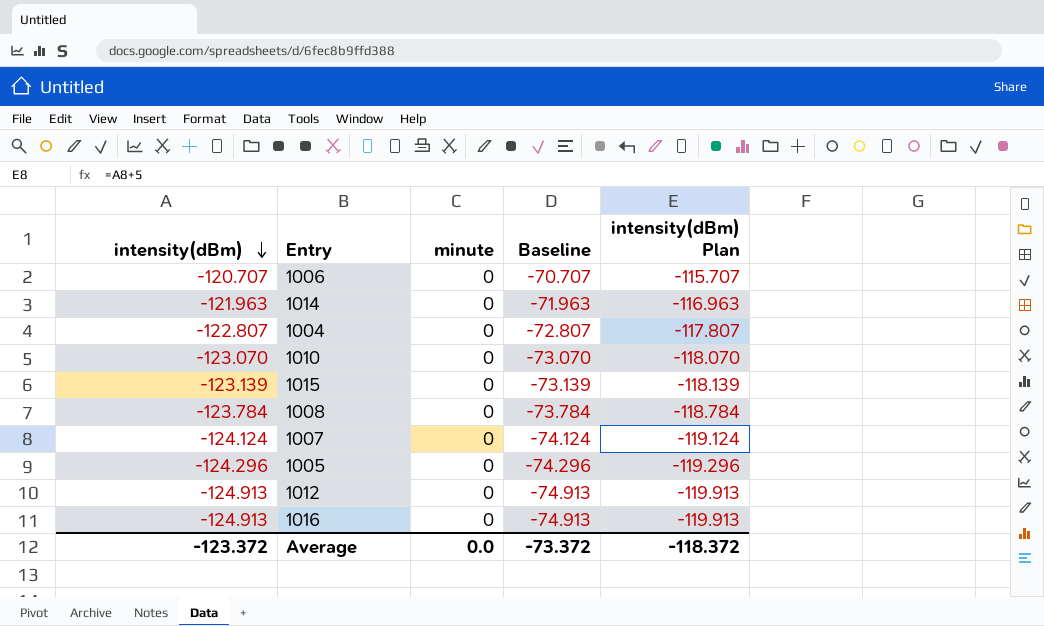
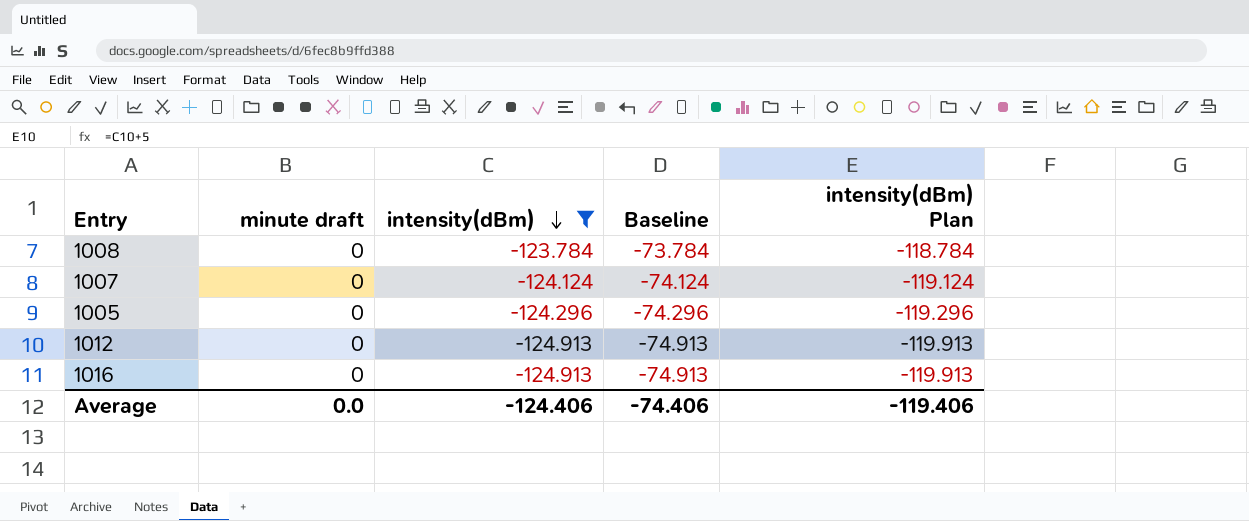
filter: none -> intensity(dBm) <= -123.784
column name: minute -> minute draft
column intensity(dBm) | position: 1 -> 3
Average | intensity(dBm): -123.372 -> -124.406
Average | Baseline: -73.372 -> -74.406
Average | intensity(dBm) Plan: -118.372 -> -119.406

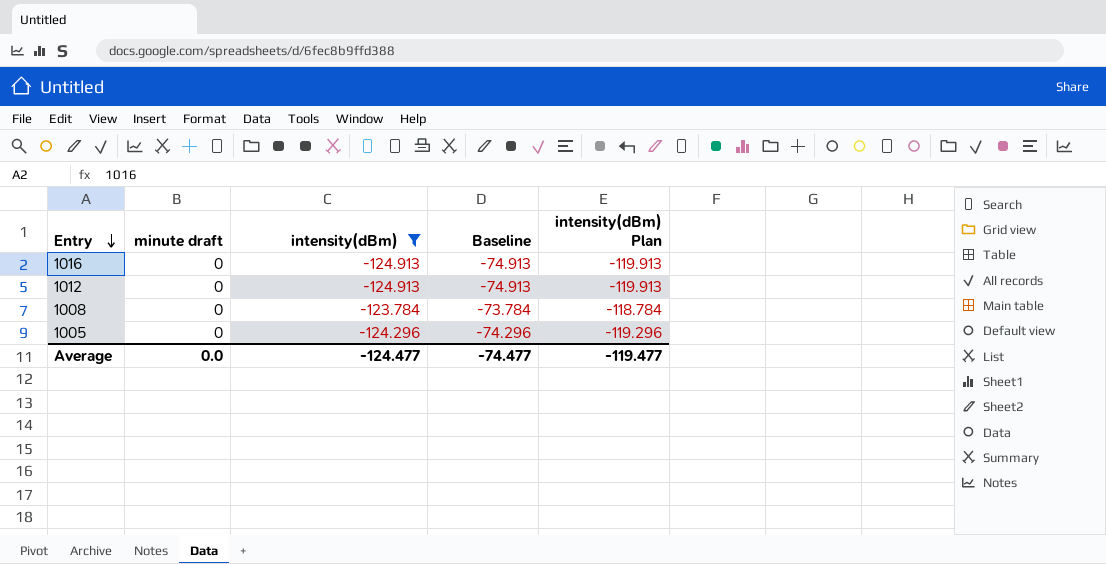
row order: intensity(dBm) descending -> Entry descending
row 1007: 0 | -124.124 | -74.124 | -119.124 -> none
Average | intensity(dBm): -124.406 -> -124.477
Average | Baseline: -74.406 -> -74.477
Average | intensity(dBm) Plan: -119.406 -> -119.477

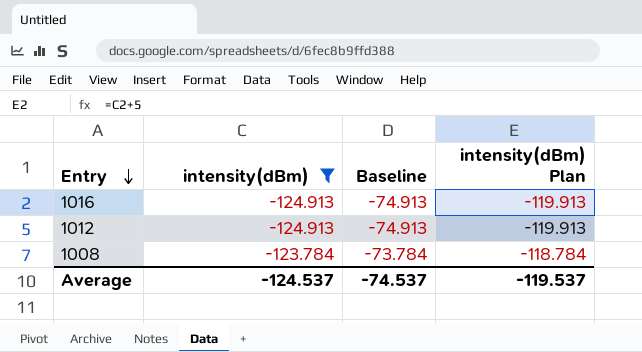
column minute draft | position: 2 -> none
row 1005: 0 | -124.296 | -74.296 | -119.296 -> none
Average | intensity(dBm): -124.477 -> -124.537
Average | Baseline: -74.477 -> -74.537
Average | intensity(dBm) Plan: -119.477 -> -119.537

